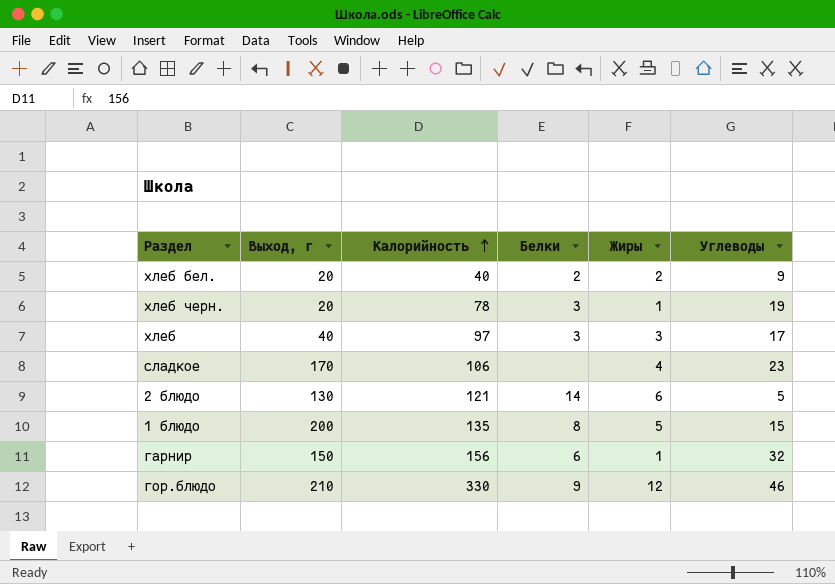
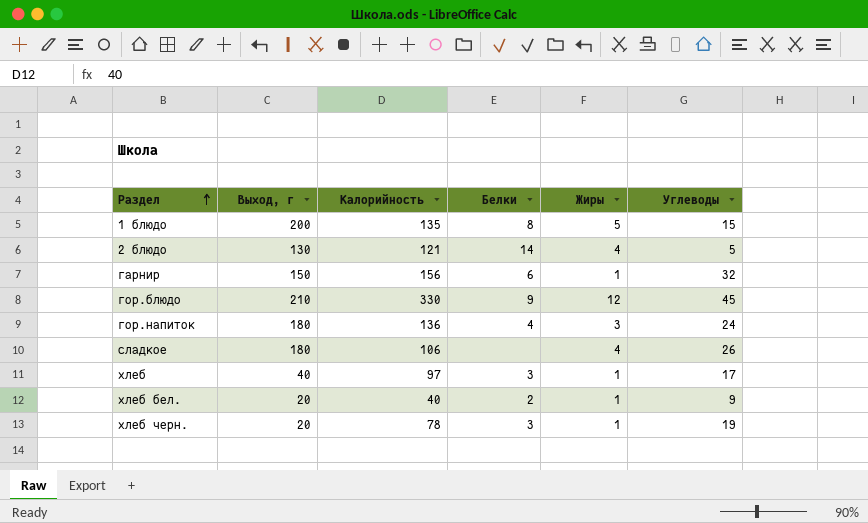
row order: Калорийность ascending -> Раздел ascending
2 блюдо | Жиры: 6 -> 4
гор.блюдо | Углеводы: 46 -> 45
row гор.напиток: none -> 180 | 136 | 4 | 3 | 24
сладкое | Выход, г: 170 -> 180
сладкое | Углеводы: 23 -> 26
хлеб | Жиры: 3 -> 1
хлеб бел. | Жиры: 2 -> 1

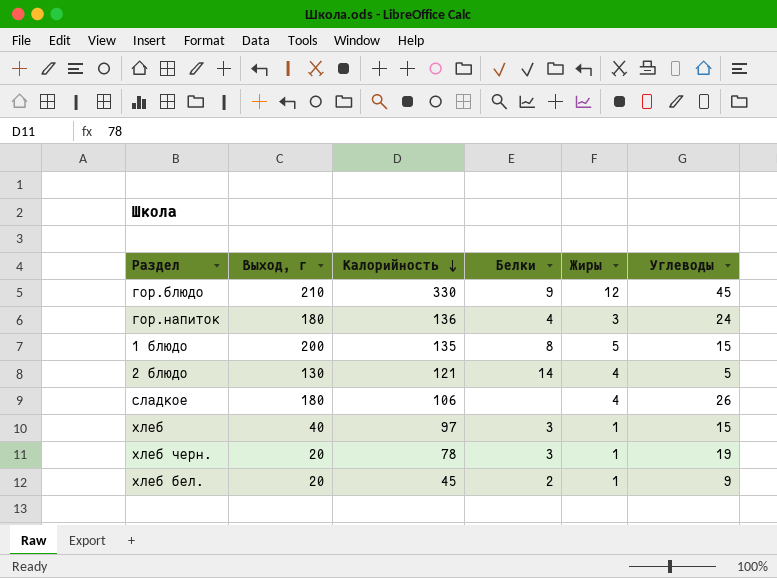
row order: Раздел ascending -> Калорийность descending
row гарнир: 150 | 156 | 6 | 1 | 32 -> none
хлеб | Углеводы: 17 -> 15
хлеб бел. | Калорийность: 40 -> 45

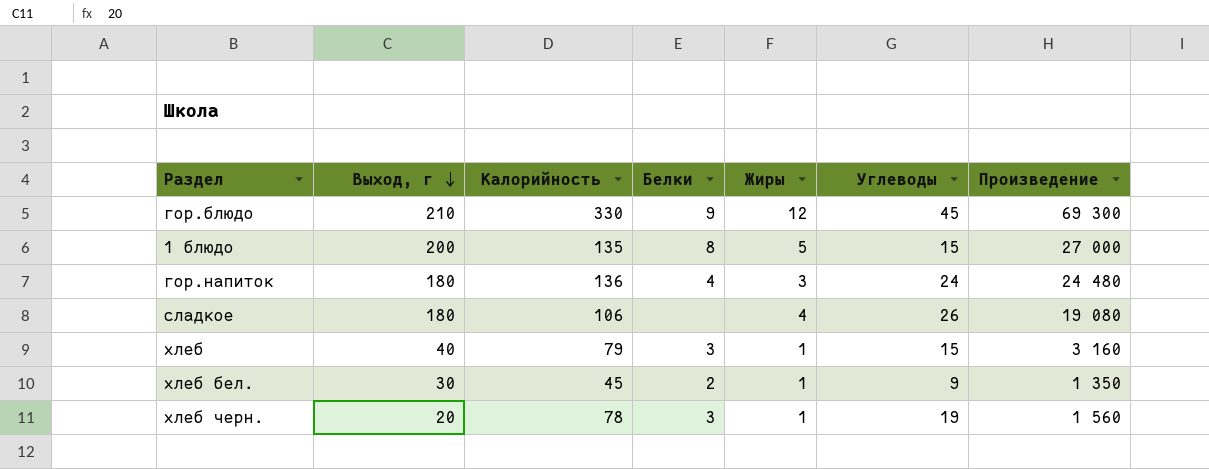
row order: Калорийность descending -> Выход, г descending
column Произведение | formula: none -> [Выход, г] * [Калорийность]
row 2 блюдо: 130 | 121 | 14 | 4 | 5 -> none
хлеб | Калорийность: 97 -> 79
хлеб бел. | Выход, г: 20 -> 30

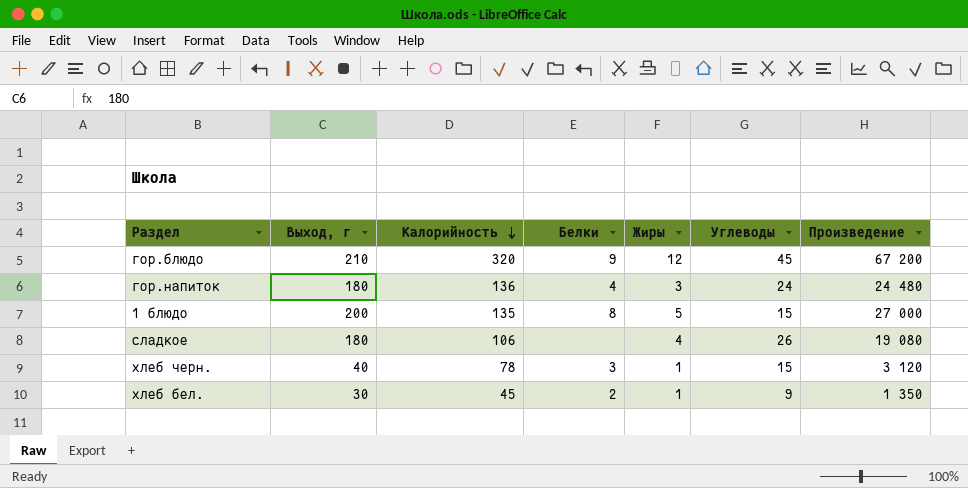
row order: Выход, г descending -> Калорийность descending
row хлеб: 40 | 79 | 3 | 1 | 15 | 3 160 -> none
гор.блюдо | Калорийность: 330 -> 320
гор.блюдо | Произведение: 69 300 -> 67 200
хлеб черн. | Выход, г: 20 -> 40
хлеб черн. | Углеводы: 19 -> 15
хлеб черн. | Произведение: 1 560 -> 3 120

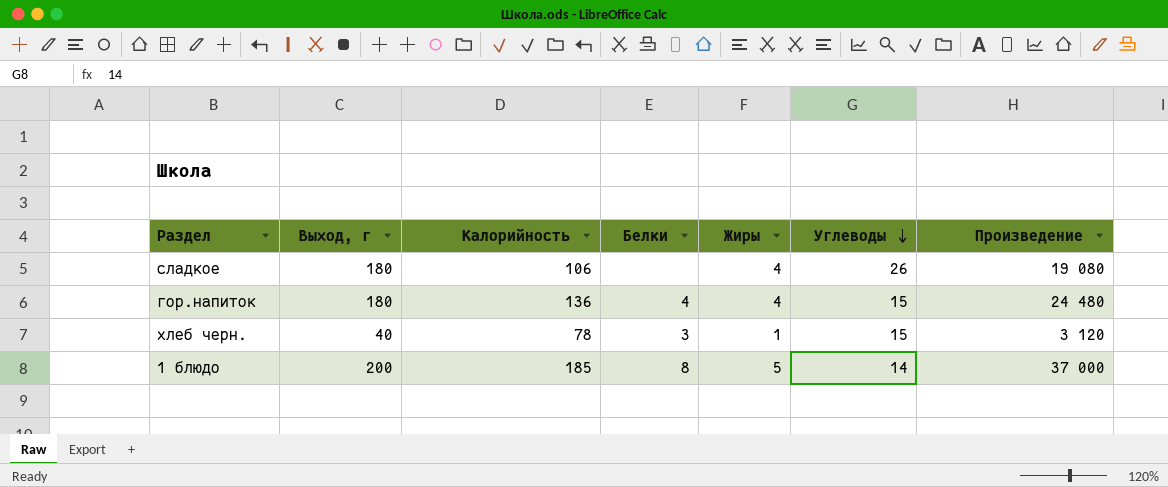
row order: Калорийность descending -> Углеводы descending
row гор.блюдо: 210 | 320 | 9 | 12 | 45 | 67 200 -> none
row хлеб бел.: 30 | 45 | 2 | 1 | 9 | 1 350 -> none
гор.напиток | Жиры: 3 -> 4
гор.напиток | Углеводы: 24 -> 15
1 блюдо | Калорийность: 135 -> 185
1 блюдо | Углеводы: 15 -> 14
1 блюдо | Произведение: 27 000 -> 37 000

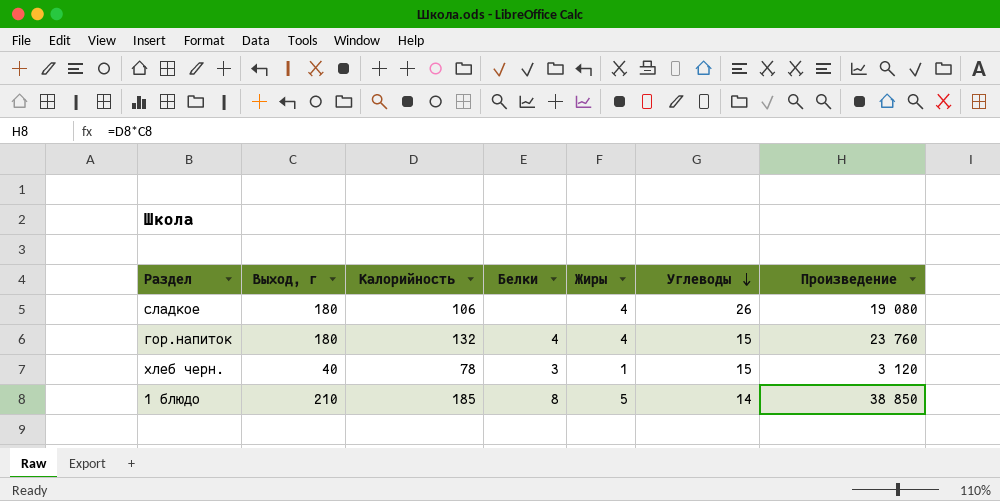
гор.напиток | Калорийность: 136 -> 132
гор.напиток | Произведение: 24 480 -> 23 760
1 блюдо | Выход, г: 200 -> 210
1 блюдо | Произведение: 37 000 -> 38 850

